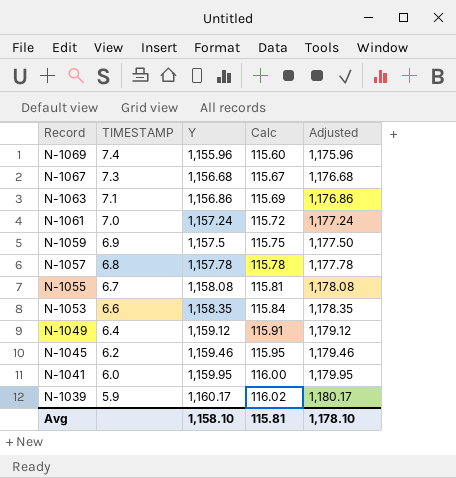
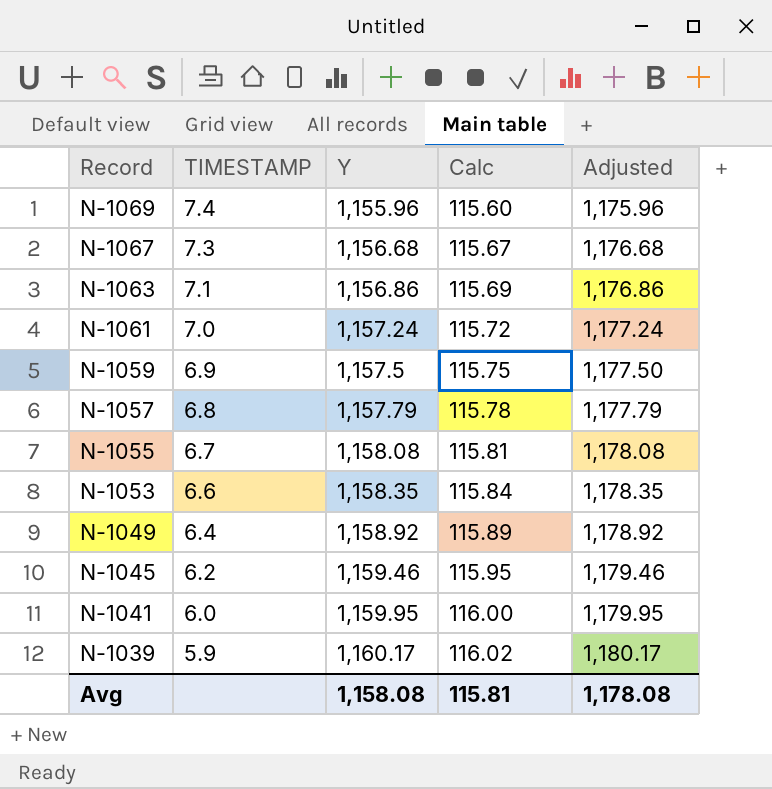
N-1057 | Y: 1,157.78 -> 1,157.79
N-1057 | Adjusted: 1,177.78 -> 1,177.79
N-1049 | Y: 1,159.12 -> 1,158.92
N-1049 | Calc: 115.91 -> 115.89
N-1049 | Adjusted: 1,179.12 -> 1,178.92
Avg | Y: 1,158.10 -> 1,158.08
Avg | Adjusted: 1,178.10 -> 1,178.08

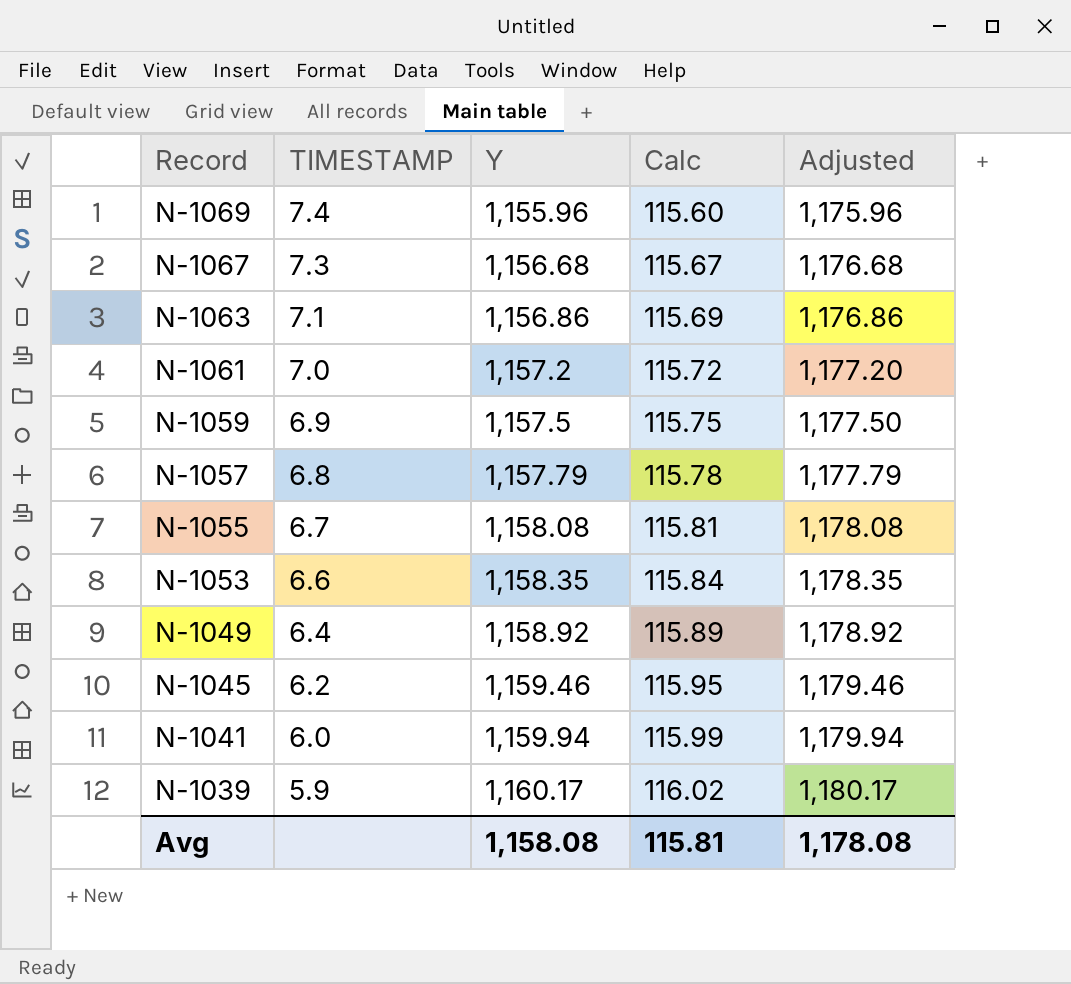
N-1061 | Y: 1,157.24 -> 1,157.2
N-1061 | Adjusted: 1,177.24 -> 1,177.20
N-1041 | Y: 1,159.95 -> 1,159.94
N-1041 | Calc: 116.00 -> 115.99
N-1041 | Adjusted: 1,179.95 -> 1,179.94

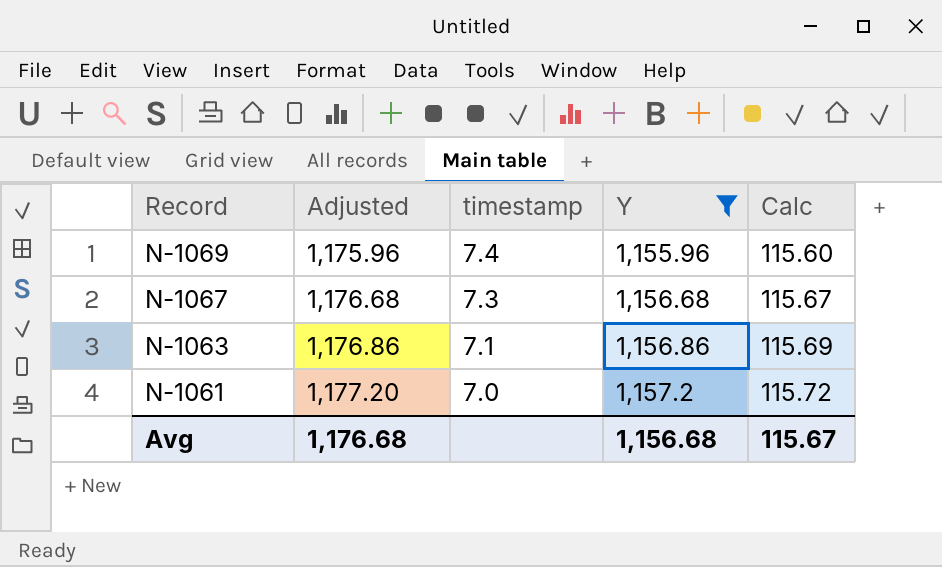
filter: none -> Y <= 1,157.2
column Adjusted | position: 5 -> 2
column name: TIMESTAMP -> timestamp
Avg | Adjusted: 1,178.08 -> 1,176.68
Avg | Y: 1,158.08 -> 1,156.68
Avg | Calc: 115.81 -> 115.67

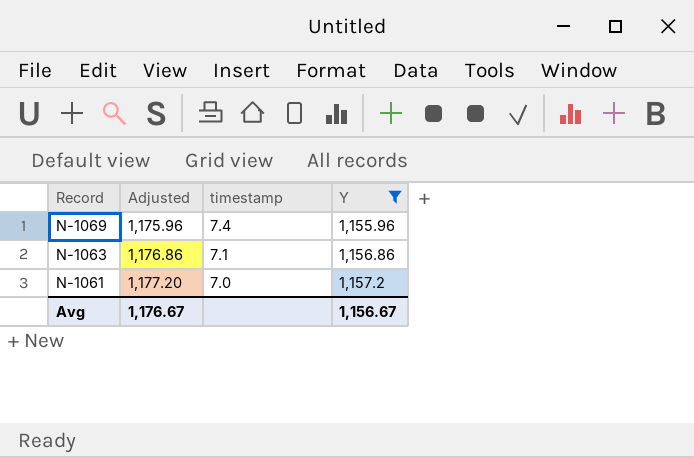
column Calc | formula: [Y] * 0.1 -> none
row N-1067: 1,176.68 | 7.3 | 1,156.68 | 115.67 -> none
Avg | Adjusted: 1,176.68 -> 1,176.67
Avg | Y: 1,156.68 -> 1,156.67

